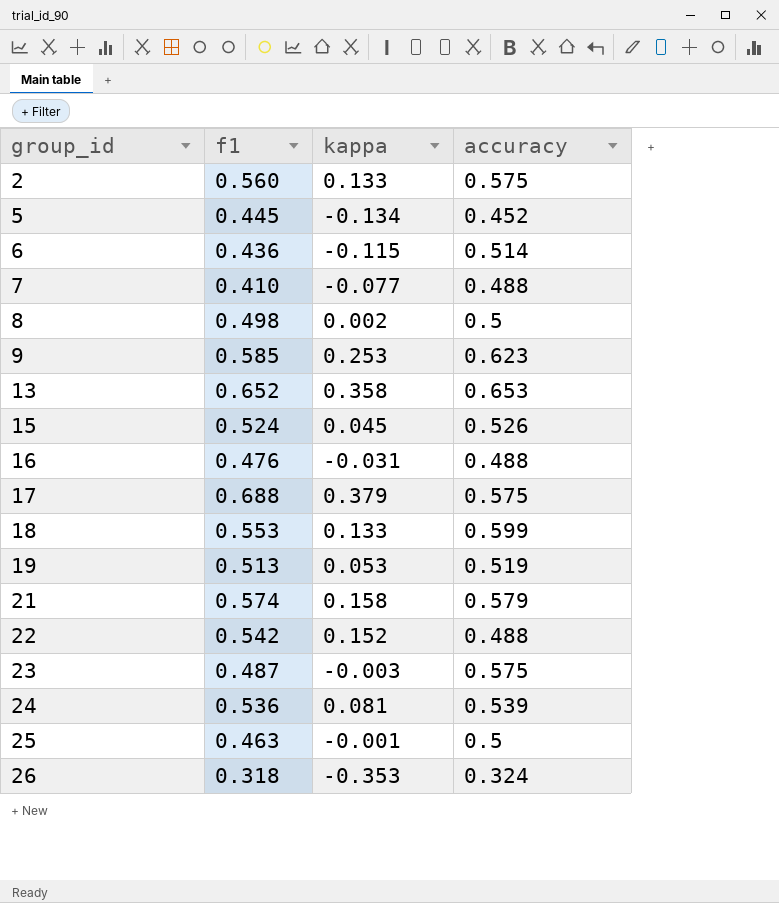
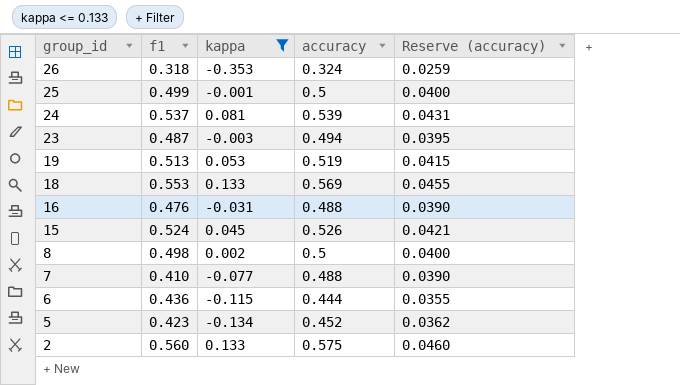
filter: none -> kappa <= 0.133
row order: group_id ascending -> group_id descending
column Reserve (accuracy) | formula: none -> [accuracy] * 0.08
25 | f1: 0.463 -> 0.499
24 | f1: 0.536 -> 0.537
23 | accuracy: 0.575 -> 0.494
18 | accuracy: 0.599 -> 0.569
6 | accuracy: 0.514 -> 0.444
5 | f1: 0.445 -> 0.423

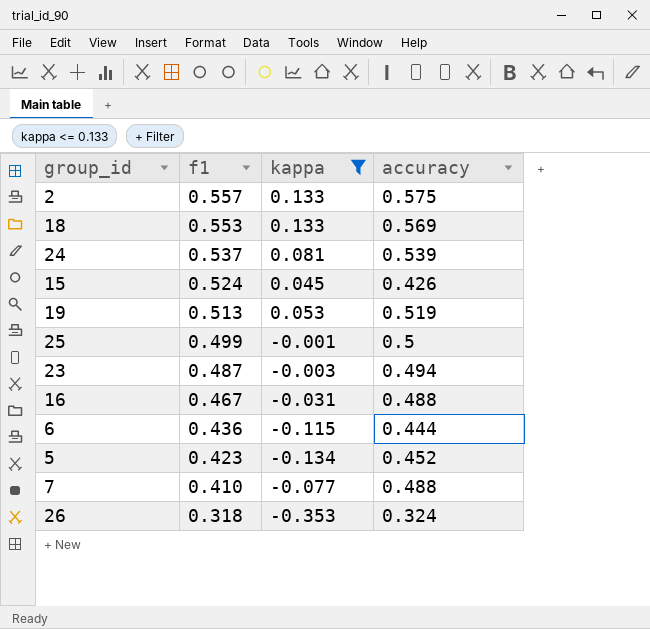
row order: group_id descending -> f1 descending
column Reserve (accuracy) | formula: [accuracy] * 0.08 -> none
row 8: 0.498 | 0.002 | 0.5 | 0.0400 -> none
2 | f1: 0.560 -> 0.557
15 | accuracy: 0.526 -> 0.426
16 | f1: 0.476 -> 0.467

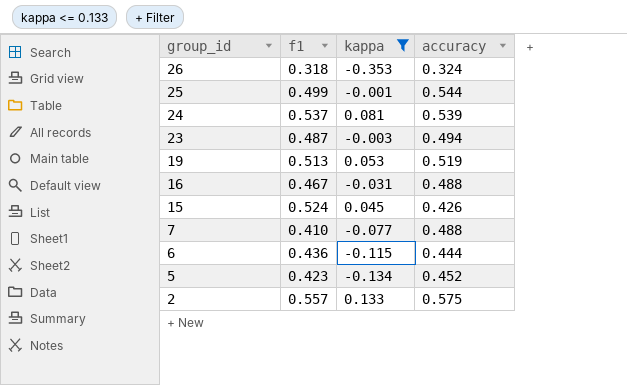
row order: f1 descending -> group_id descending
row 18: 0.553 | 0.133 | 0.569 -> none
25 | accuracy: 0.5 -> 0.544

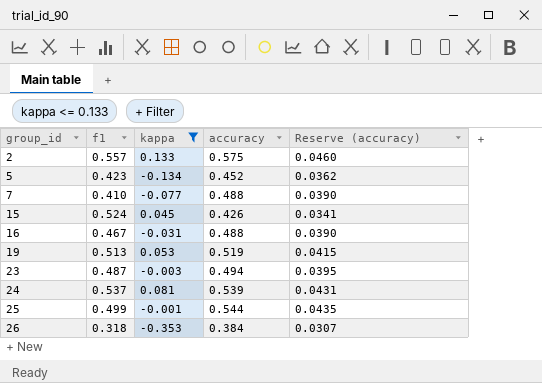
row order: group_id descending -> group_id ascending
column Reserve (accuracy) | formula: none -> [accuracy] * 0.08
row 6: 0.436 | -0.115 | 0.444 -> none
26 | accuracy: 0.324 -> 0.384

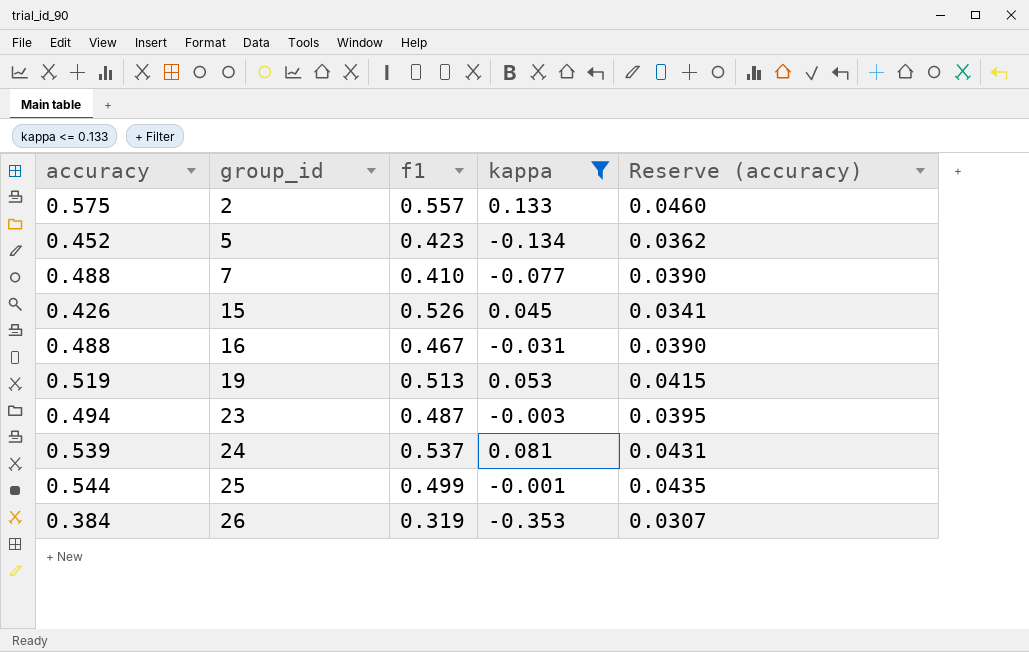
column accuracy | position: 4 -> 1
15 | f1: 0.524 -> 0.526
26 | f1: 0.318 -> 0.319

